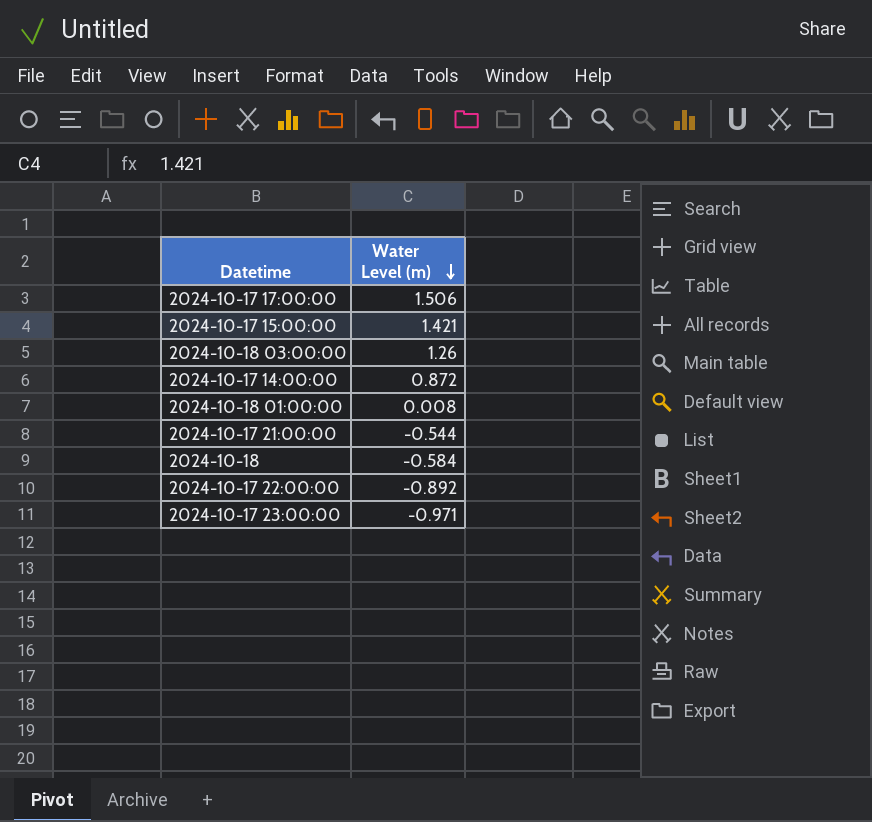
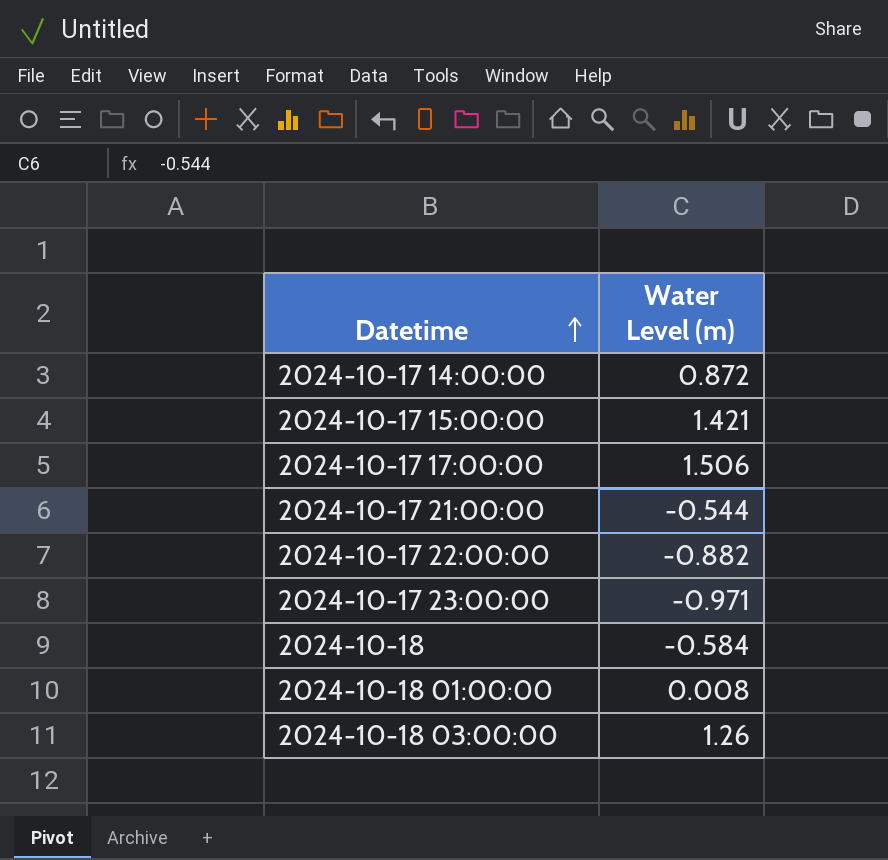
row order: Water Level (m) descending -> Datetime ascending
2024-10-17 22:00:00 | Water Level (m): -0.892 -> -0.882

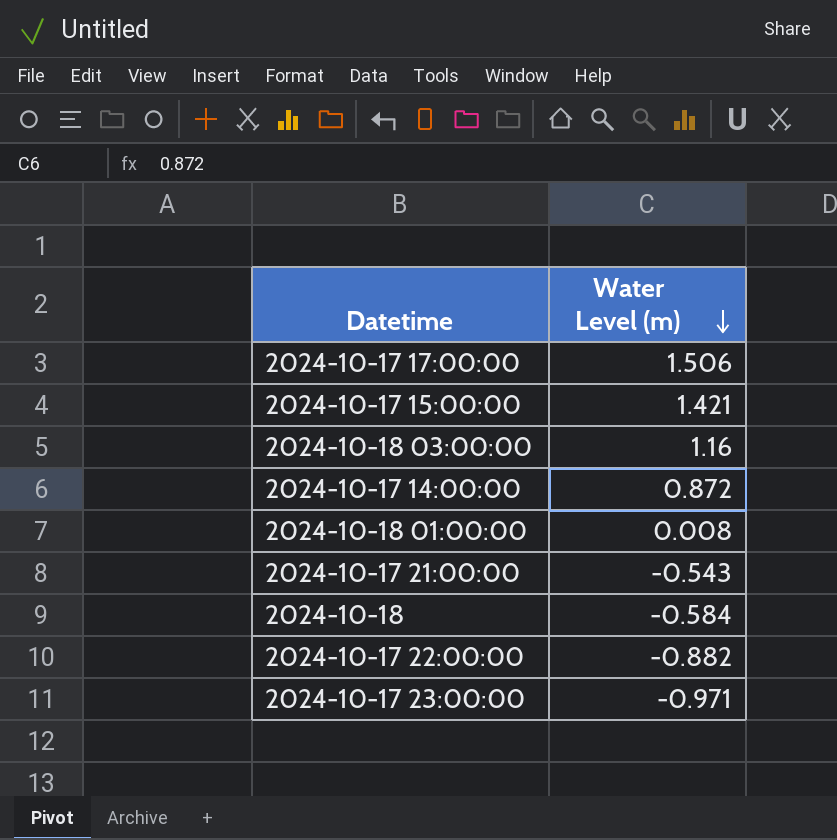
row order: Datetime ascending -> Water Level (m) descending
2024-10-18 03:00:00 | Water Level (m): 1.26 -> 1.16
2024-10-17 21:00:00 | Water Level (m): -0.544 -> -0.543

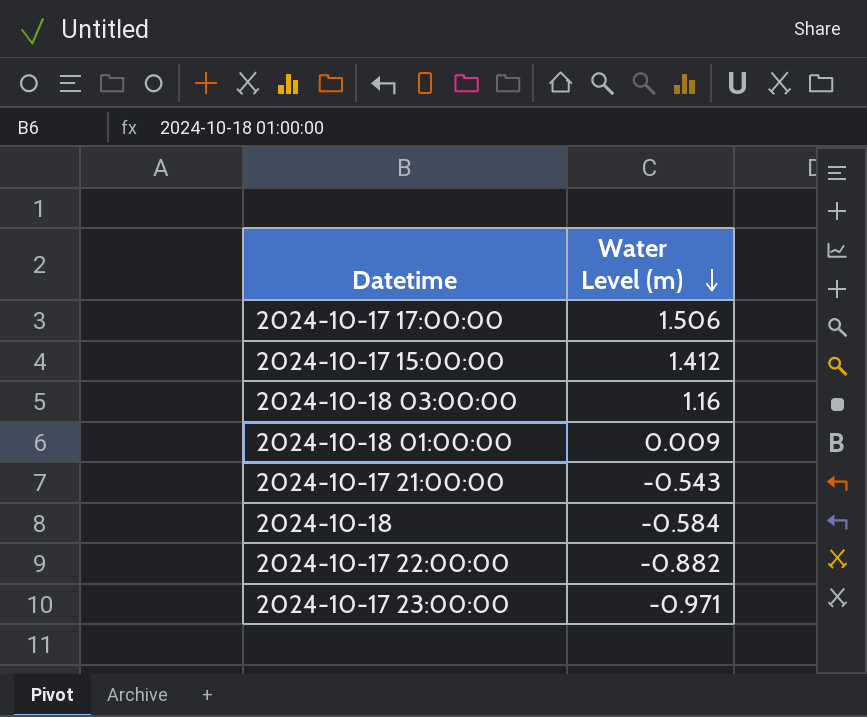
row 2024-10-17 14:00:00: 0.872 -> none
2024-10-17 15:00:00 | Water Level (m): 1.421 -> 1.412
2024-10-18 01:00:00 | Water Level (m): 0.008 -> 0.009

